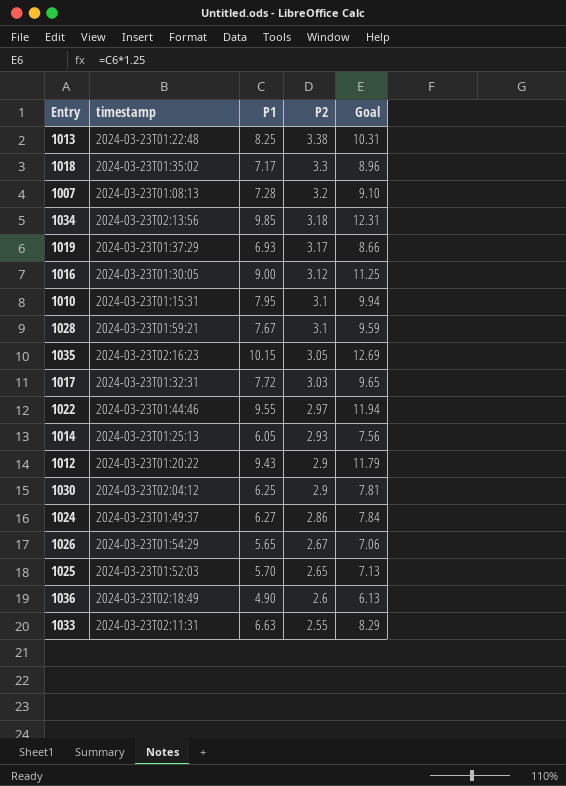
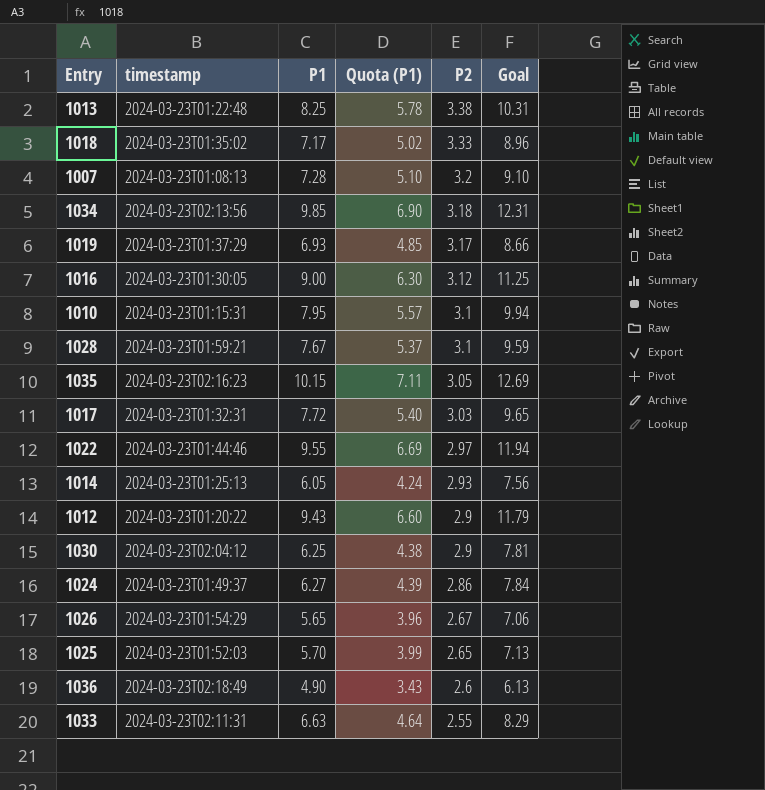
column Quota (P1) | formula: none -> [P1] * 0.7
1018 | P2: 3.3 -> 3.33

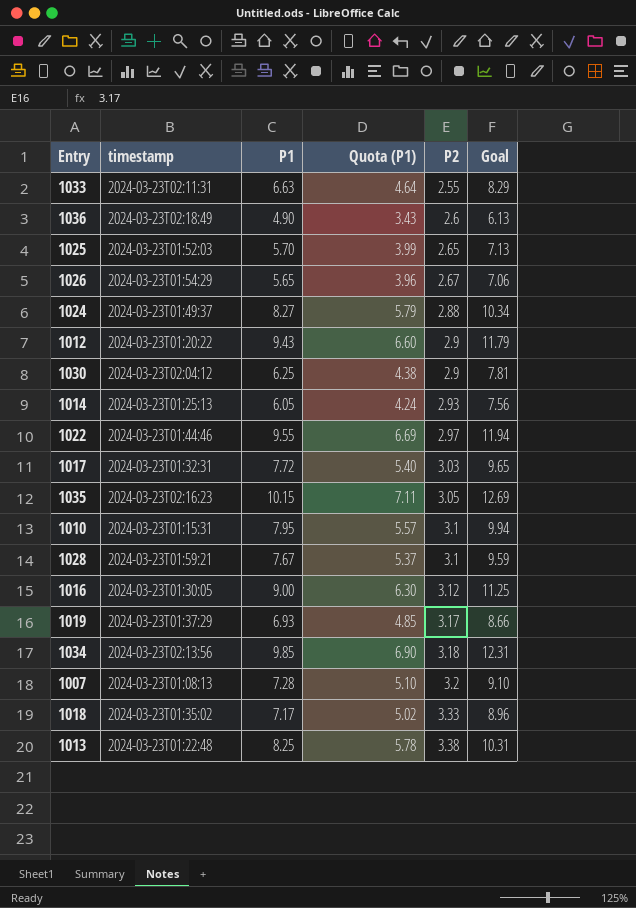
row order: P2 descending -> P2 ascending
1024 | P1: 6.27 -> 8.27
1024 | Quota (P1): 4.39 -> 5.79
1024 | P2: 2.86 -> 2.88
1024 | Goal: 7.84 -> 10.34

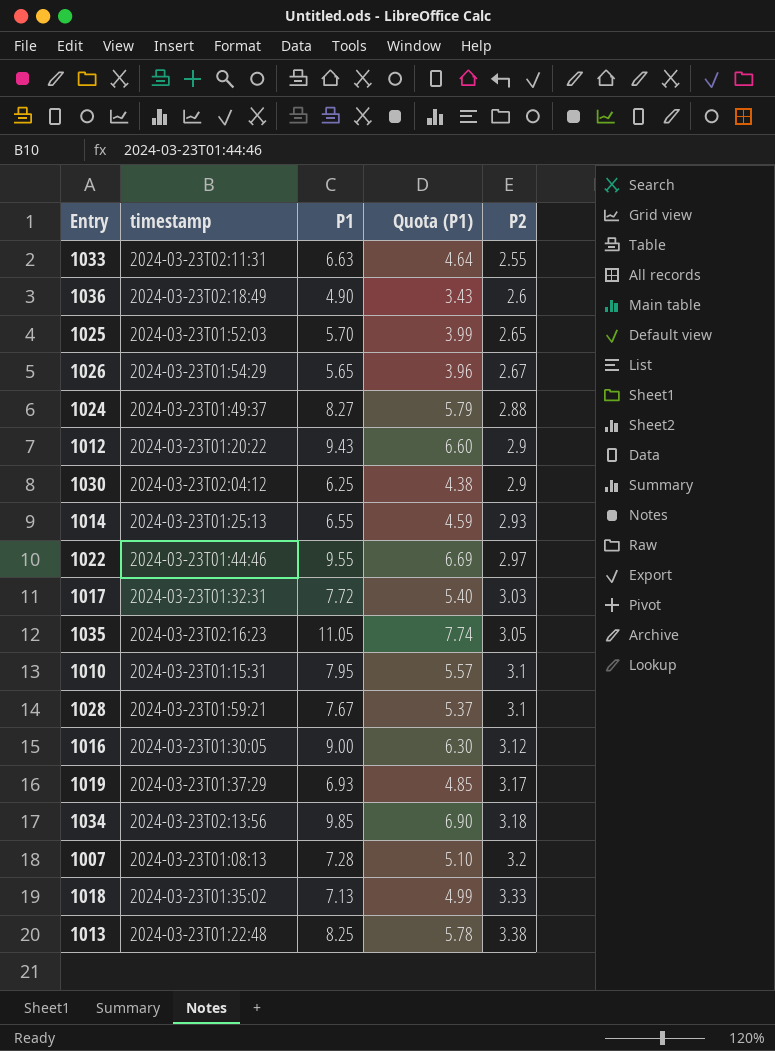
column Goal | formula: [P1] * 1.25 -> none
1014 | P1: 6.05 -> 6.55
1014 | Quota (P1): 4.24 -> 4.59
1035 | P1: 10.15 -> 11.05
1035 | Quota (P1): 7.11 -> 7.74
1018 | P1: 7.17 -> 7.13
1018 | Quota (P1): 5.02 -> 4.99

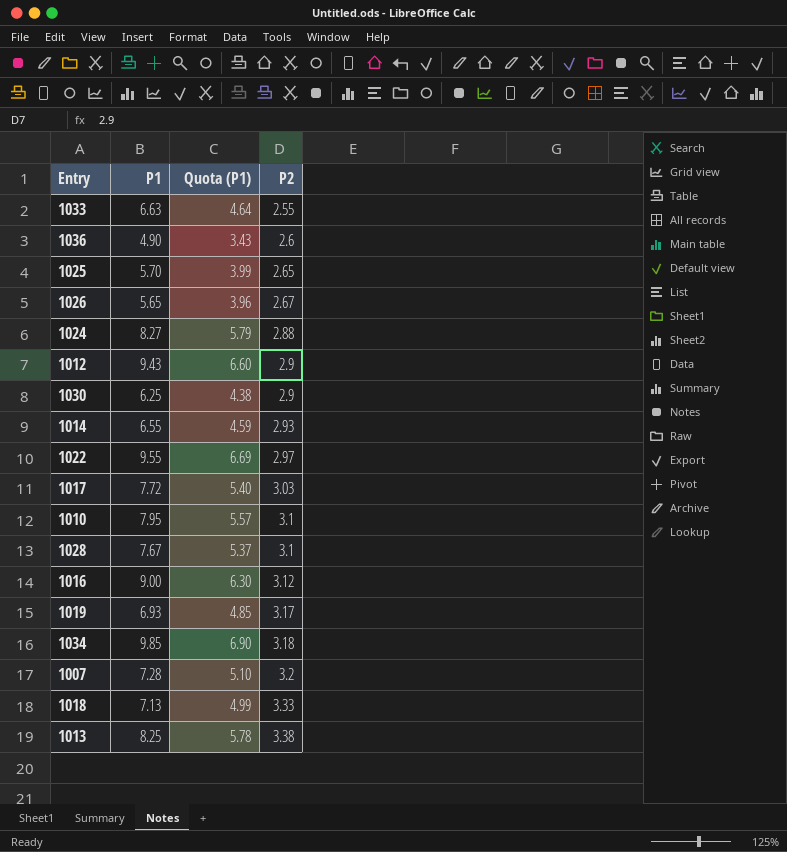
column timestamp | position: 2 -> none
row 1035: 2024-03-23T02:16:23 | 11.05 | 7.74 | 3.05 -> none

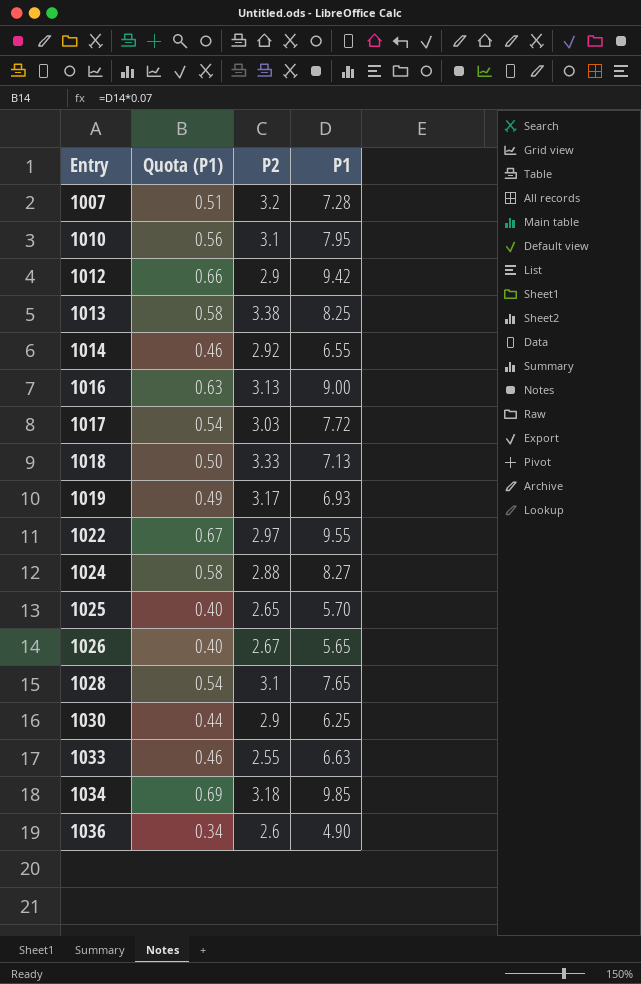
row order: P2 ascending -> Entry ascending
column Quota (P1) | formula: [P1] * 0.7 -> [P1] * 0.07
column P1 | position: 2 -> 4
1012 | P1: 9.43 -> 9.42
1014 | P2: 2.93 -> 2.92
1016 | P2: 3.12 -> 3.13
1028 | P1: 7.67 -> 7.65

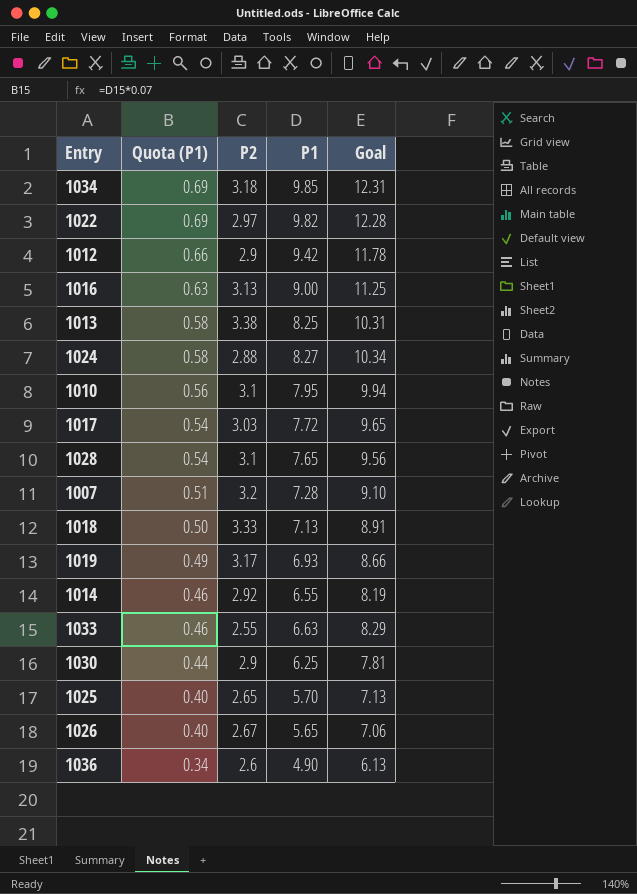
row order: Entry ascending -> Quota (P1) descending
column Goal | formula: none -> [P1] * 1.25
1022 | Quota (P1): 0.67 -> 0.69
1022 | P1: 9.55 -> 9.82

